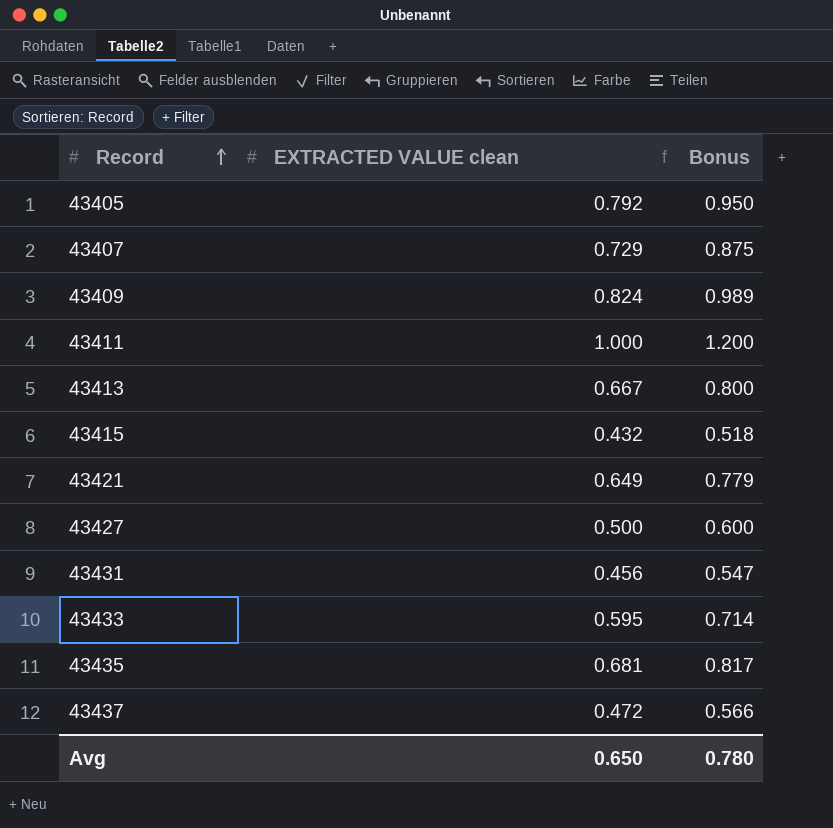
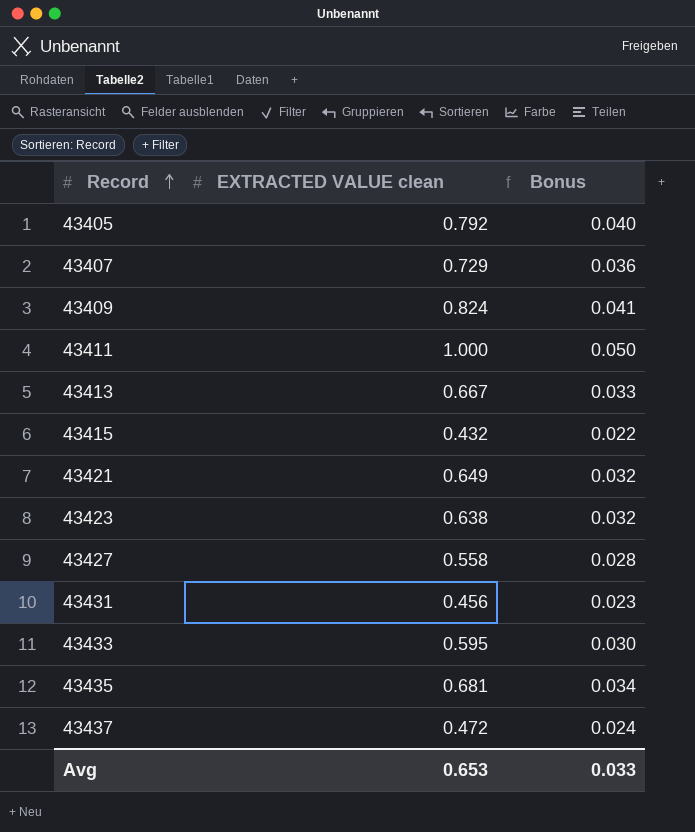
column Bonus | formula: [EXTRACTED VALUE clean] * 1.2 -> [EXTRACTED VALUE clean] * 0.05
row 43423: none -> 0.638 | 0.032
43427 | EXTRACTED VALUE clean: 0.500 -> 0.558
Avg | EXTRACTED VALUE clean: 0.650 -> 0.653
Avg | Bonus: 0.780 -> 0.033

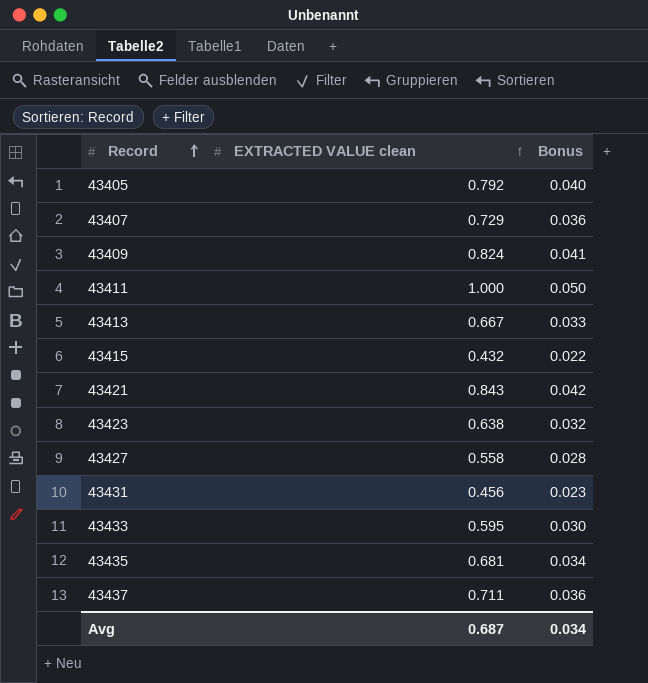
43421 | EXTRACTED VALUE clean: 0.649 -> 0.843
43421 | Bonus: 0.032 -> 0.042
43437 | EXTRACTED VALUE clean: 0.472 -> 0.711
43437 | Bonus: 0.024 -> 0.036
Avg | EXTRACTED VALUE clean: 0.653 -> 0.687
Avg | Bonus: 0.033 -> 0.034

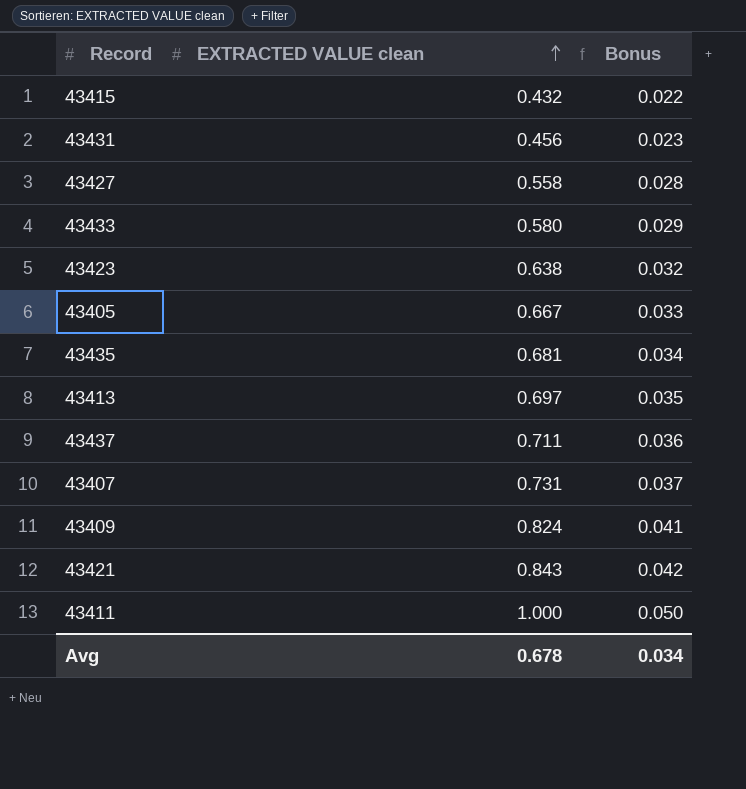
row order: Record ascending -> EXTRACTED VALUE clean ascending
43433 | EXTRACTED VALUE clean: 0.595 -> 0.580
43433 | Bonus: 0.030 -> 0.029
43405 | EXTRACTED VALUE clean: 0.792 -> 0.667
43405 | Bonus: 0.040 -> 0.033
43413 | EXTRACTED VALUE clean: 0.667 -> 0.697
43413 | Bonus: 0.033 -> 0.035
43407 | EXTRACTED VALUE clean: 0.729 -> 0.731
43407 | Bonus: 0.036 -> 0.037
Avg | EXTRACTED VALUE clean: 0.687 -> 0.678

